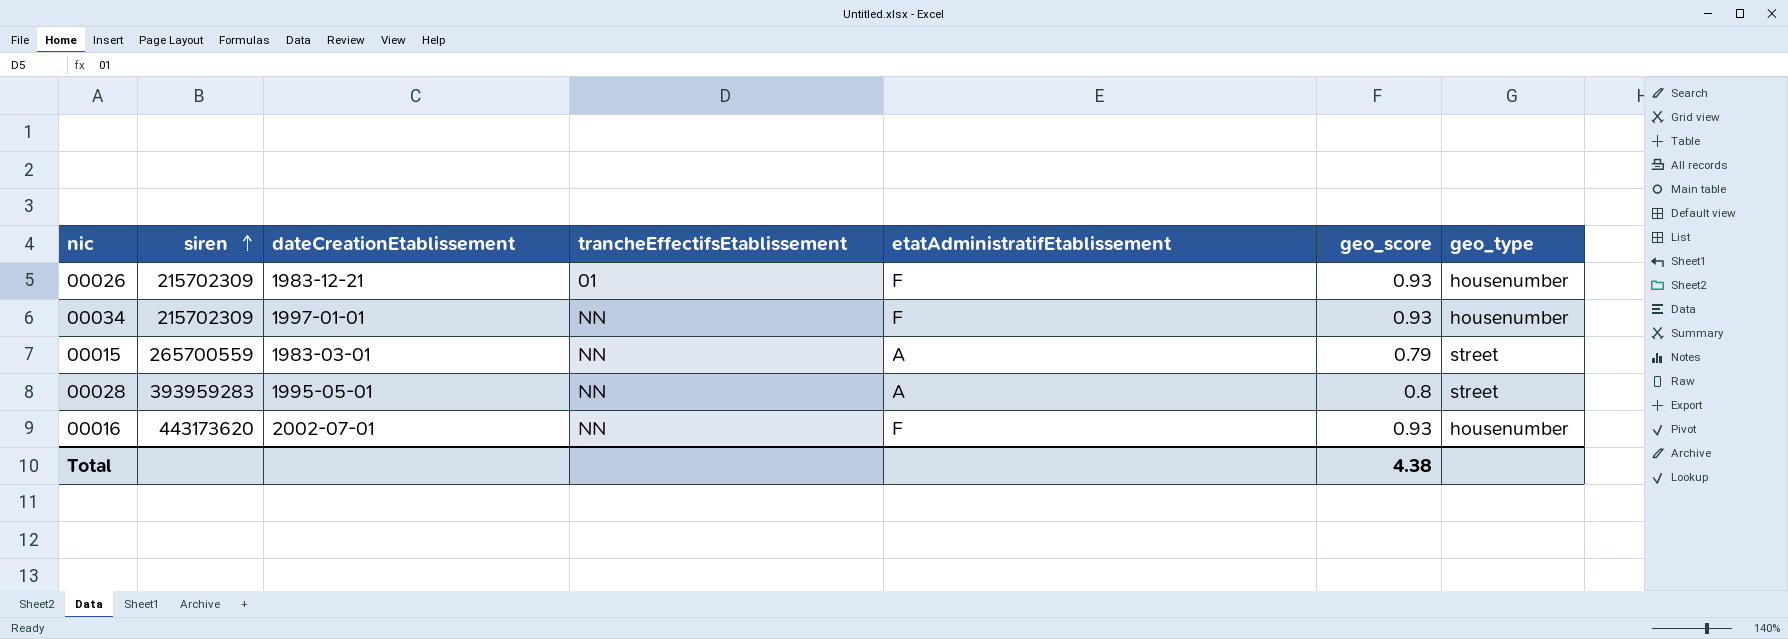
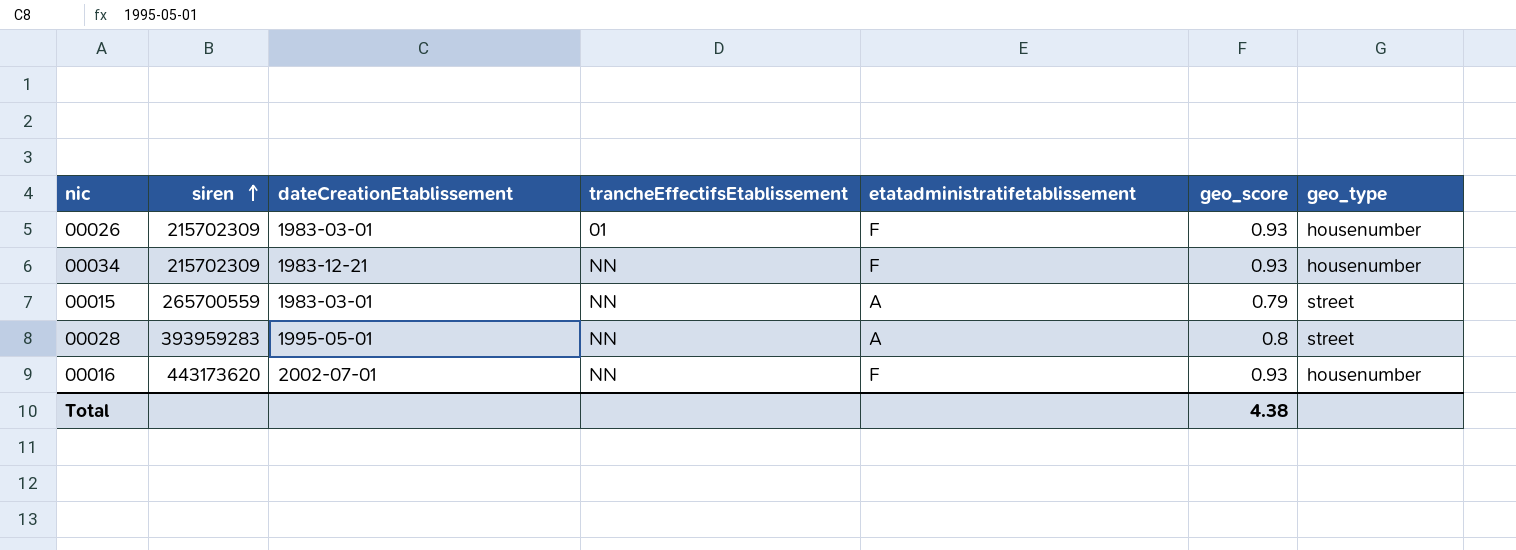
column name: etatAdministratifEtablissement -> etatadministratifetablissement
00026 | dateCreationEtablissement: 1983-12-21 -> 1983-03-01
00034 | dateCreationEtablissement: 1997-01-01 -> 1983-12-21

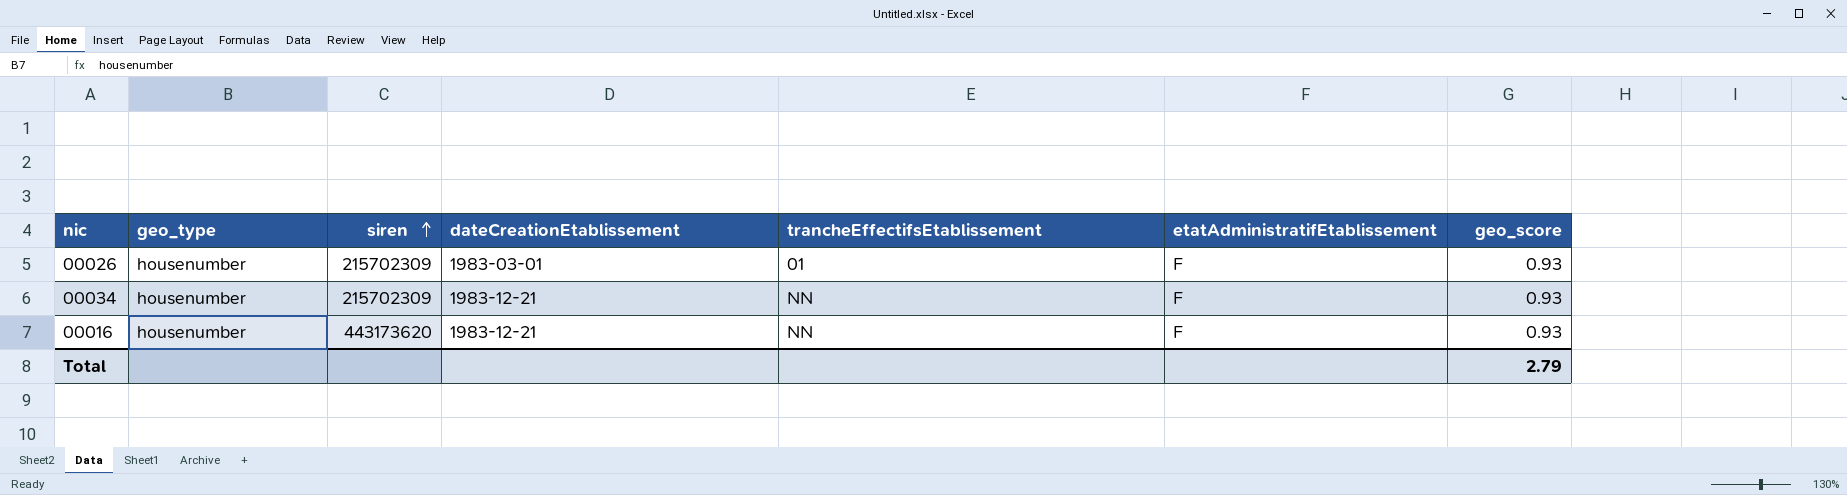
column geo_type | position: 7 -> 2
column name: etatadministratifetablissement -> etatAdministratifEtablissement
row 00015: 265700559 | 1983-03-01 | NN | A | 0.79 | street -> none
row 00028: 393959283 | 1995-05-01 | NN | A | 0.8 | street -> none
00016 | dateCreationEtablissement: 2002-07-01 -> 1983-12-21
Total | geo_score: 4.38 -> 2.79

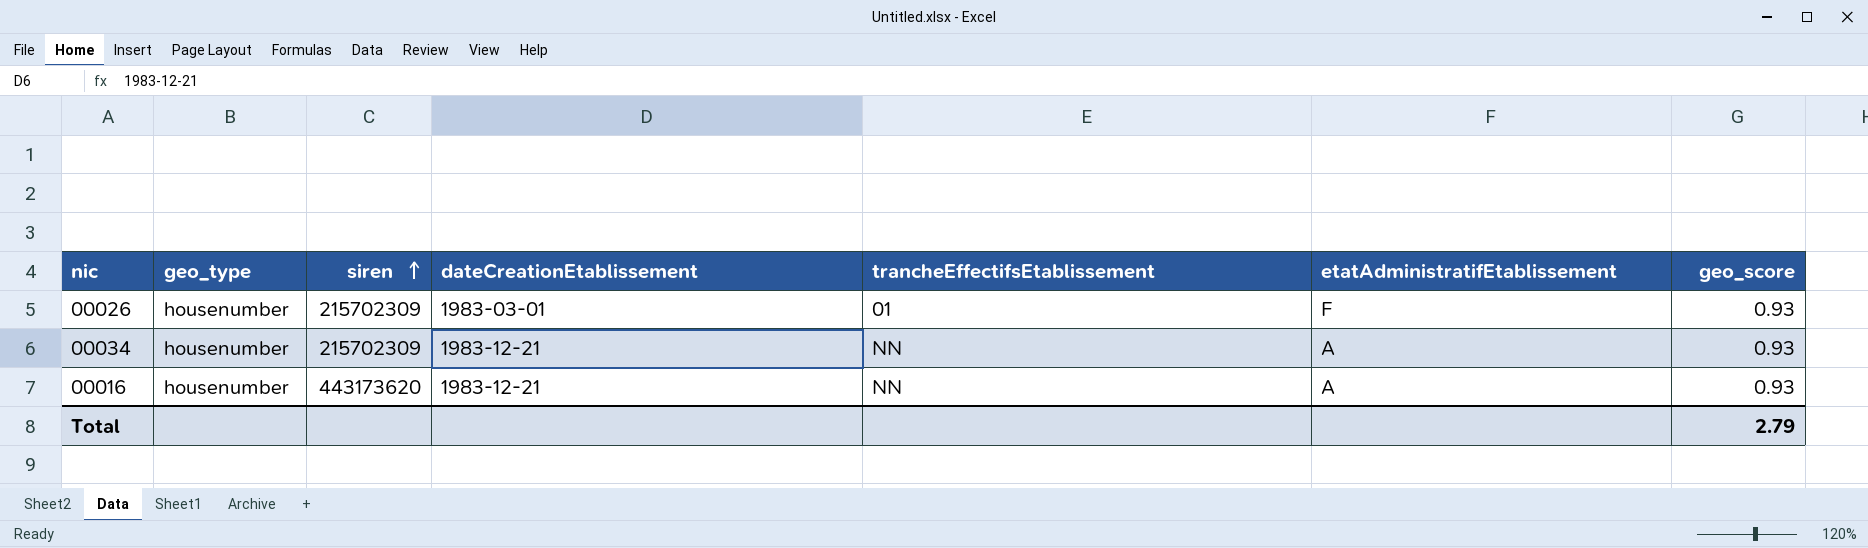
00034 | etatAdministratifEtablissement: F -> A
00016 | etatAdministratifEtablissement: F -> A

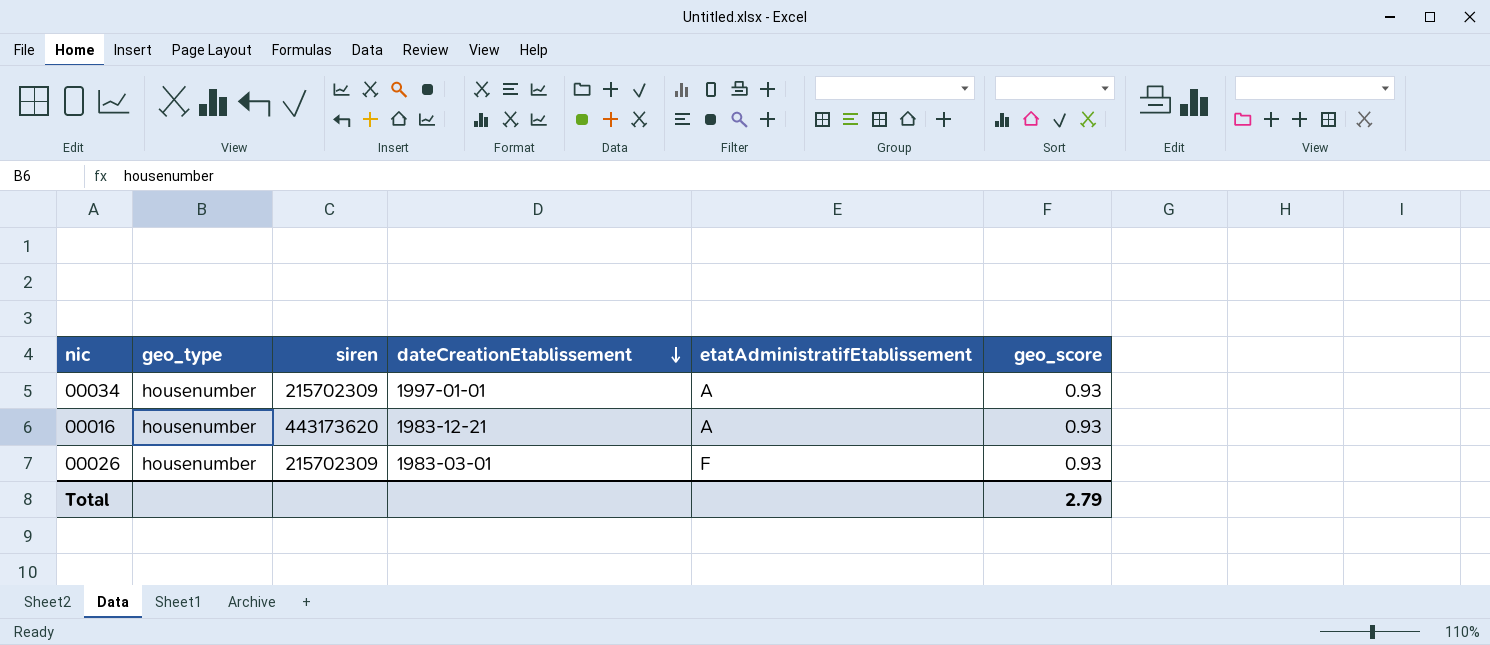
row order: siren ascending -> dateCreationEtablissement descending
column trancheEffectifsEtablissement | position: 5 -> none
00034 | dateCreationEtablissement: 1983-12-21 -> 1997-01-01

